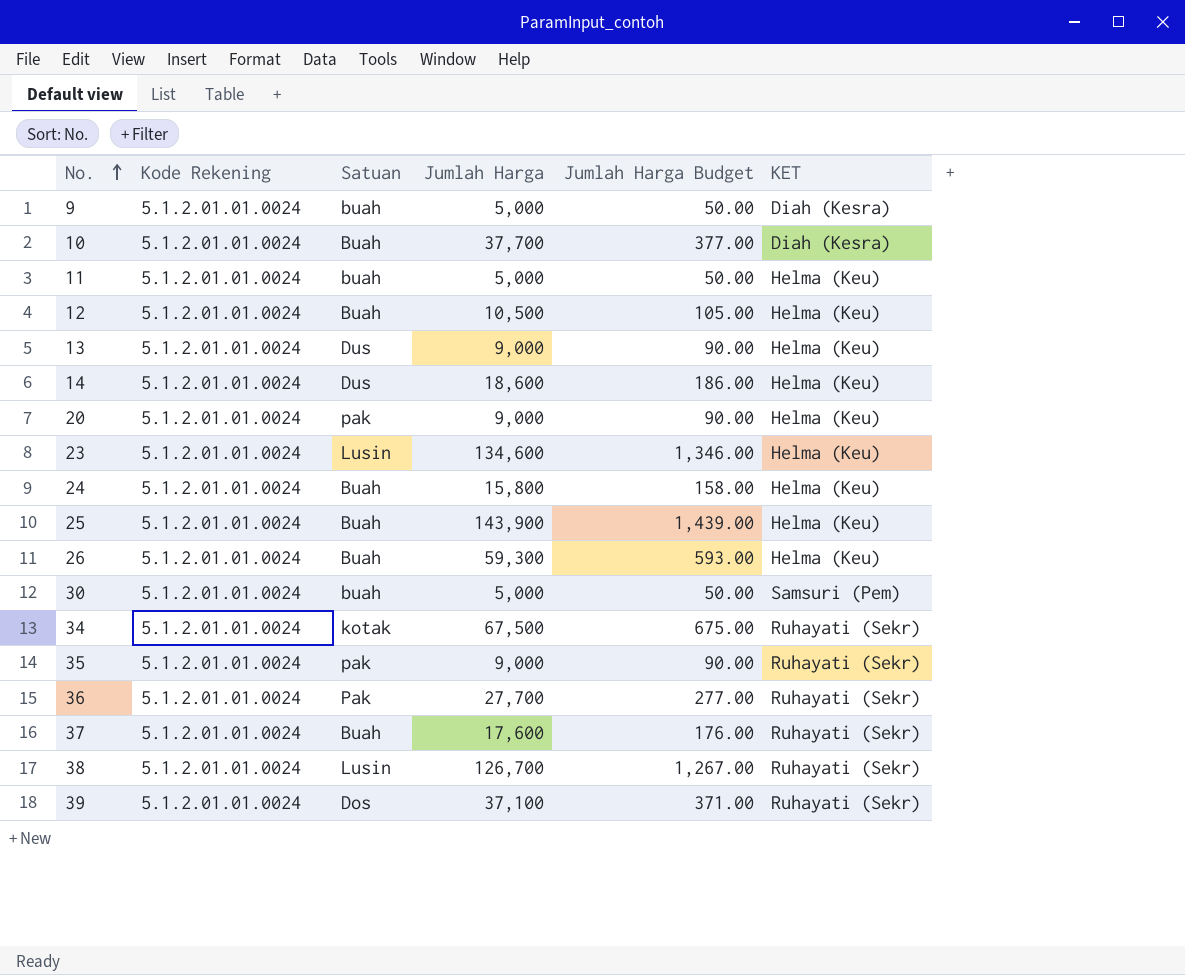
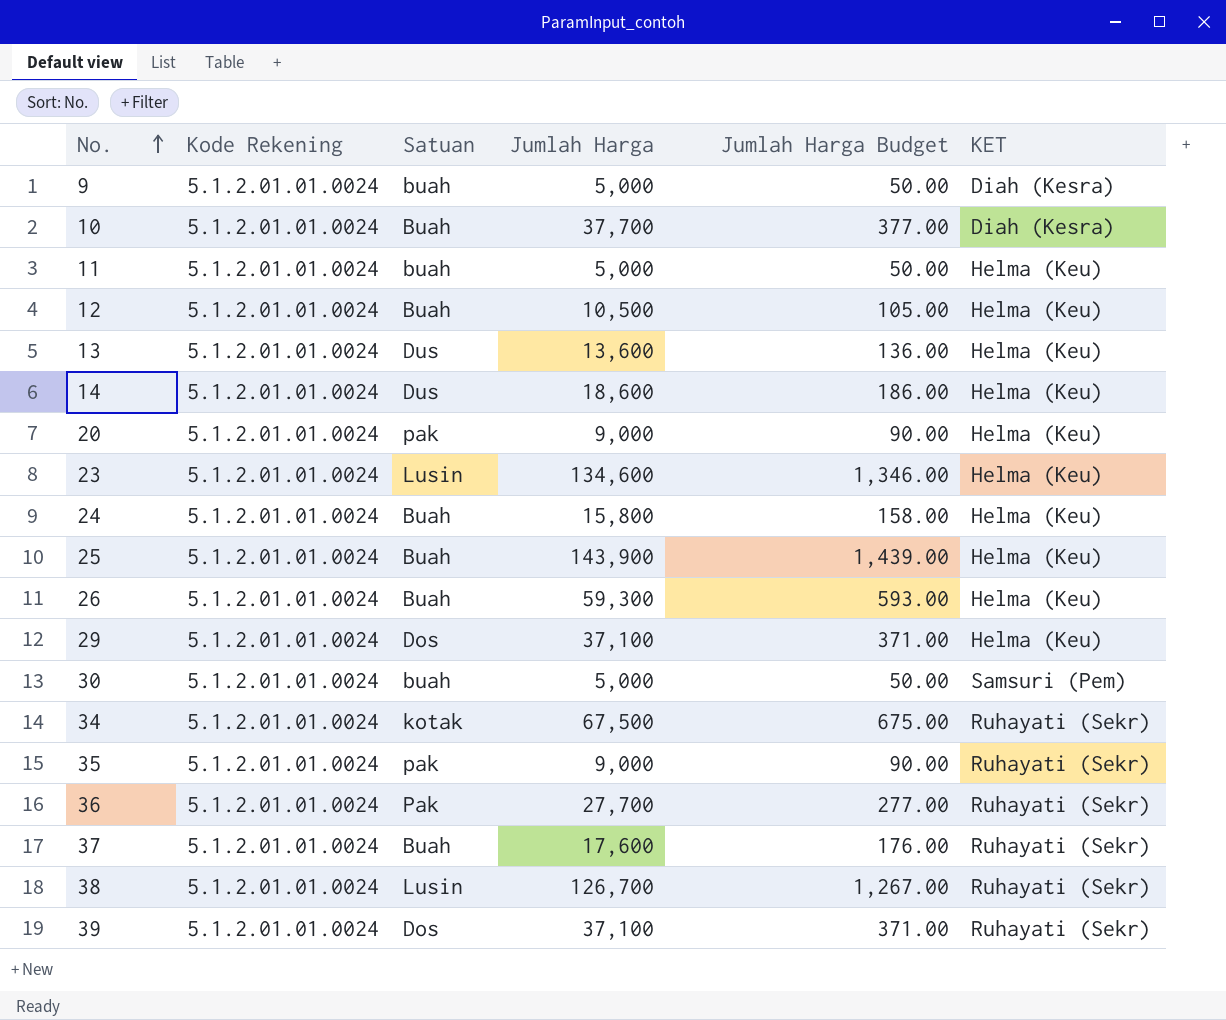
13 | Jumlah Harga: 9,000 -> 13,600
13 | Jumlah Harga Budget: 90.00 -> 136.00
row 29: none -> 5.1.2.01.01.0024 | Dos | 37,100 | 371.00 | Helma (Keu)

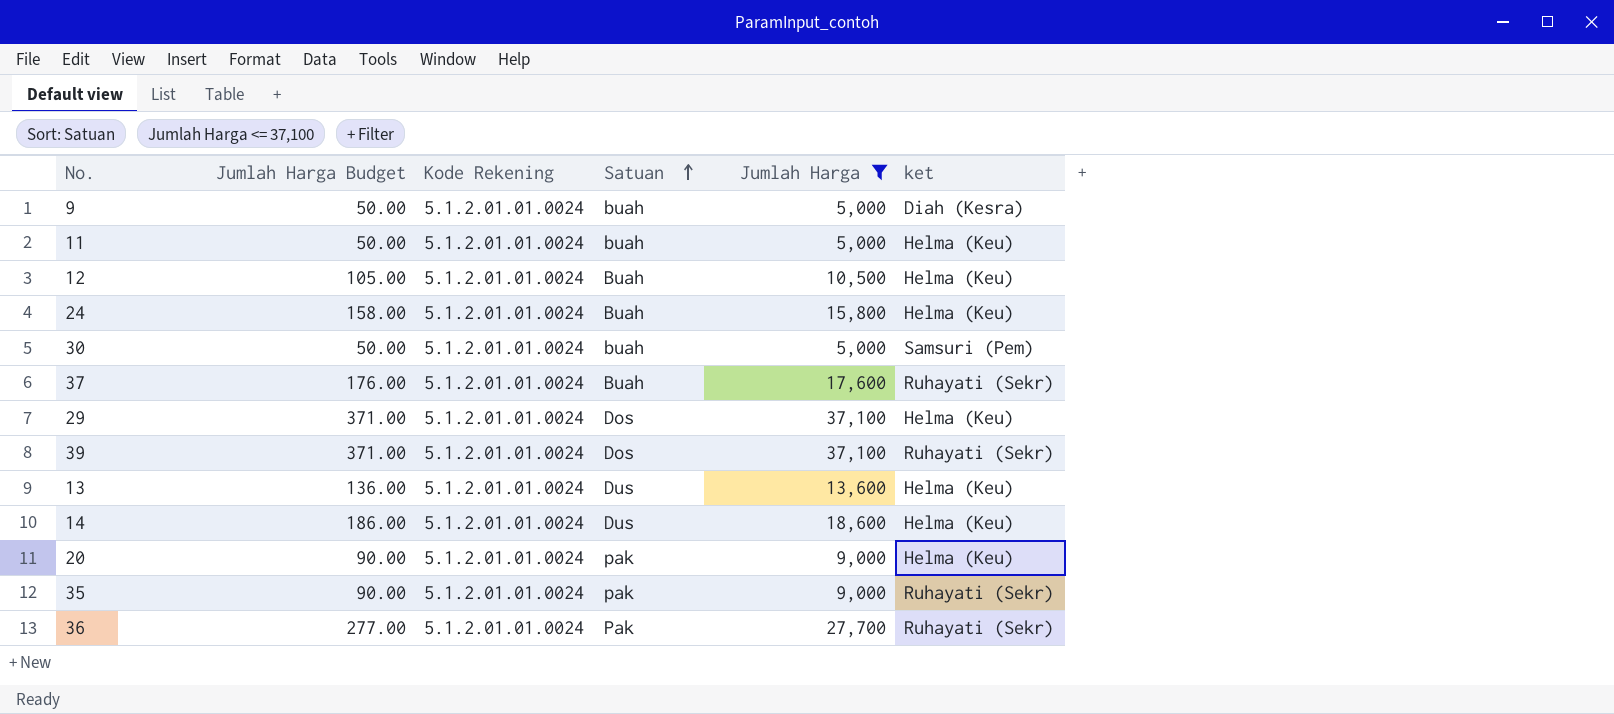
filter: none -> Jumlah Harga <= 37,100
row order: No. ascending -> Satuan ascending
column Jumlah Harga Budget | position: 5 -> 2
column name: KET -> ket

